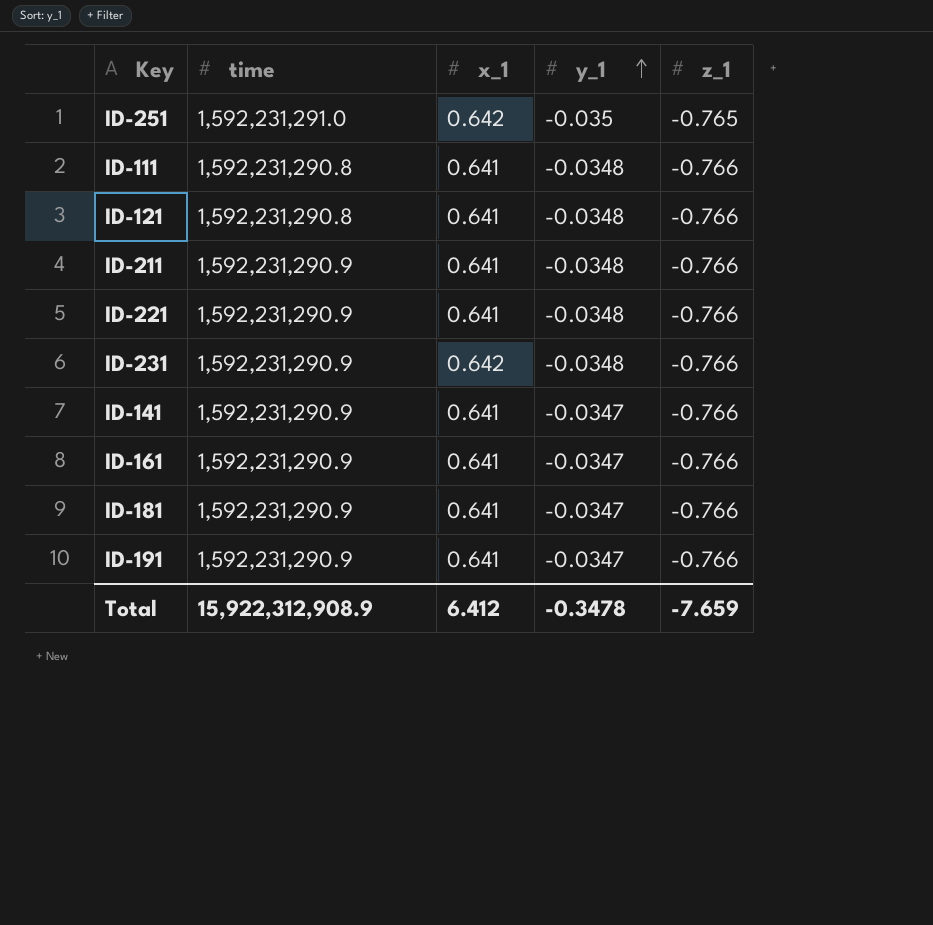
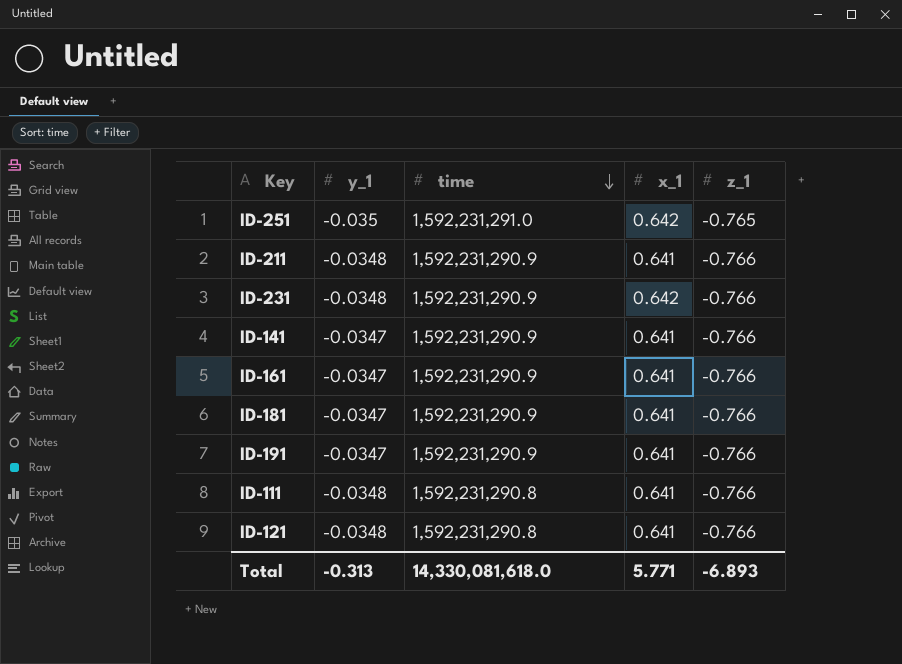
row order: y_1 ascending -> time descending
column y_1 | position: 4 -> 2
row ID-221: 1,592,231,290.9 | 0.641 | -0.0348 | -0.766 -> none
Total | y_1: -0.3478 -> -0.313
Total | time: 15,922,312,908.9 -> 14,330,081,618.0
Total | x_1: 6.412 -> 5.771
Total | z_1: -7.659 -> -6.893

